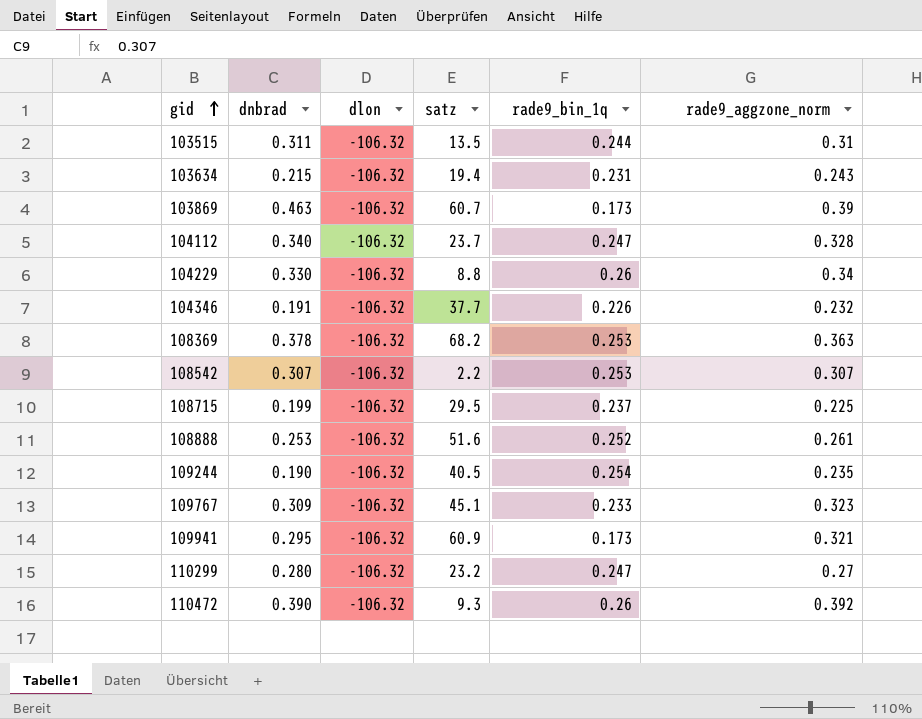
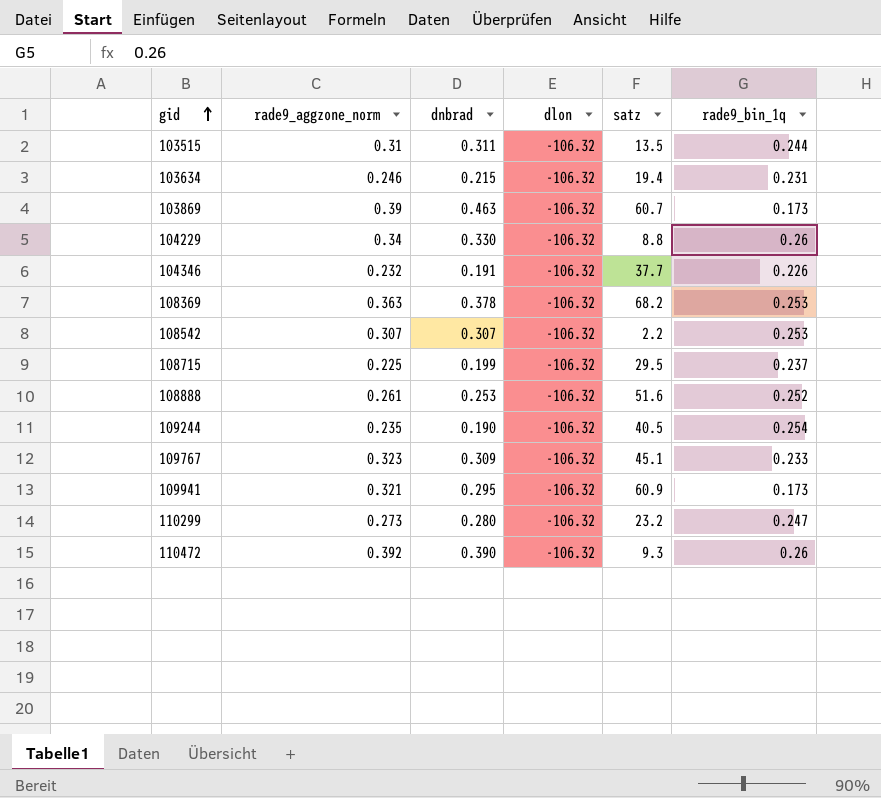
column rade9_aggzone_norm | position: 6 -> 2
row 104112: 0.340 | -106.32 | 23.7 | 0.247 | 0.328 -> none
103634 | rade9_aggzone_norm: 0.243 -> 0.246
110299 | rade9_aggzone_norm: 0.27 -> 0.273

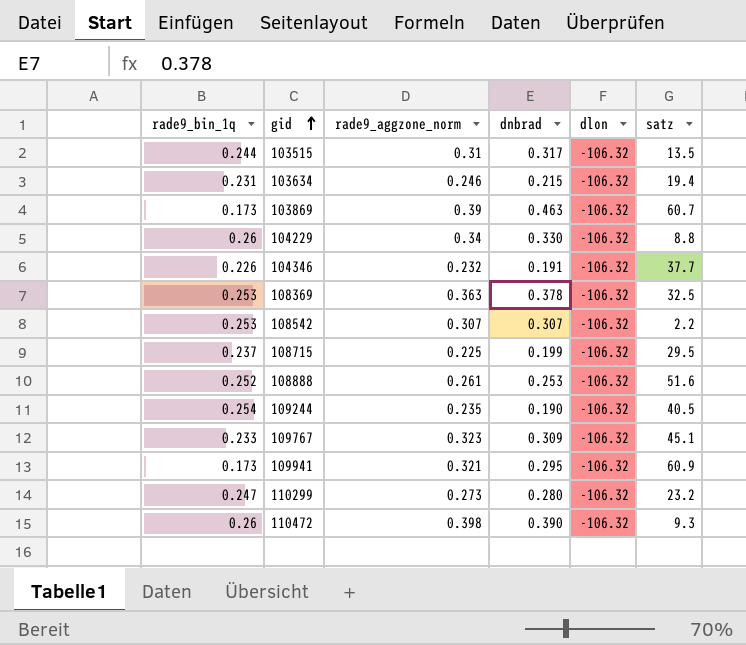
column rade9_bin_1q | position: 6 -> 1
103515 | dnbrad: 0.311 -> 0.317
108369 | satz: 68.2 -> 32.5
110472 | rade9_aggzone_norm: 0.392 -> 0.398

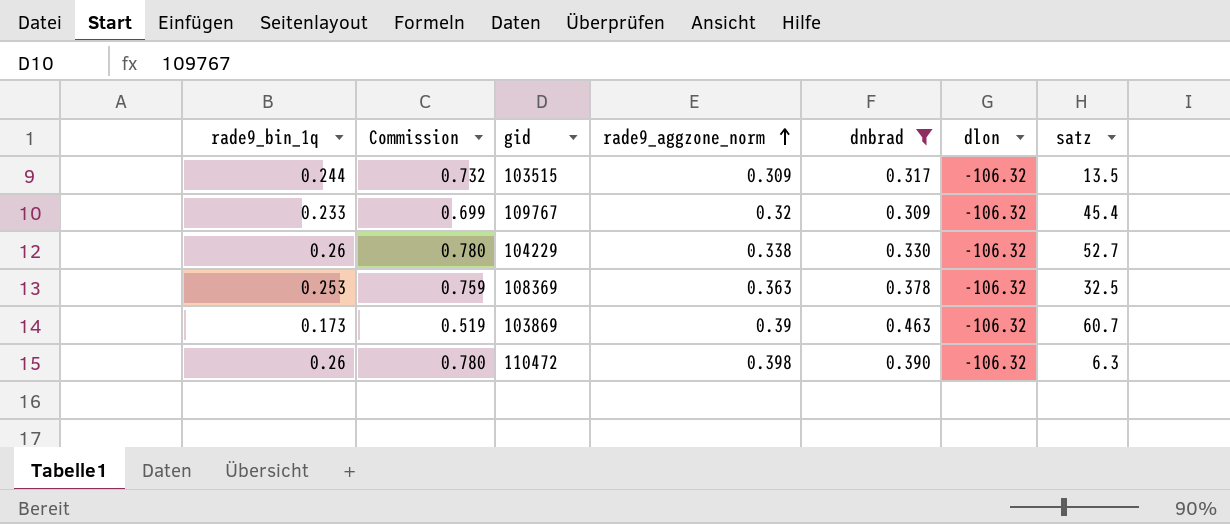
filter: none -> dnbrad >= 0.309
row order: gid ascending -> rade9_aggzone_norm ascending
column Commission | formula: none -> [rade9_bin_1q] * 3
103515 | rade9_aggzone_norm: 0.31 -> 0.309
109767 | rade9_aggzone_norm: 0.323 -> 0.32
109767 | satz: 45.1 -> 45.4
104229 | rade9_aggzone_norm: 0.34 -> 0.338
104229 | satz: 8.8 -> 52.7
110472 | satz: 9.3 -> 6.3

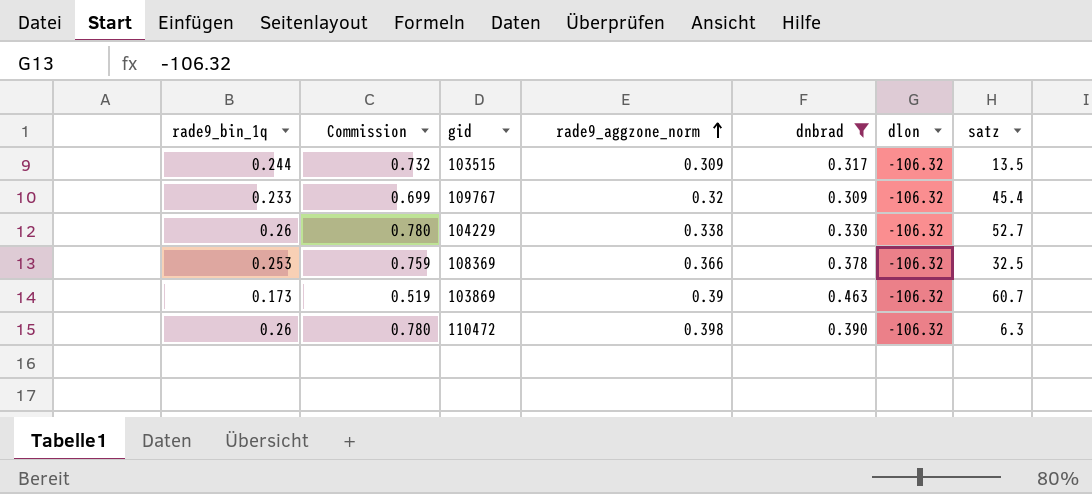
108369 | rade9_aggzone_norm: 0.363 -> 0.366

